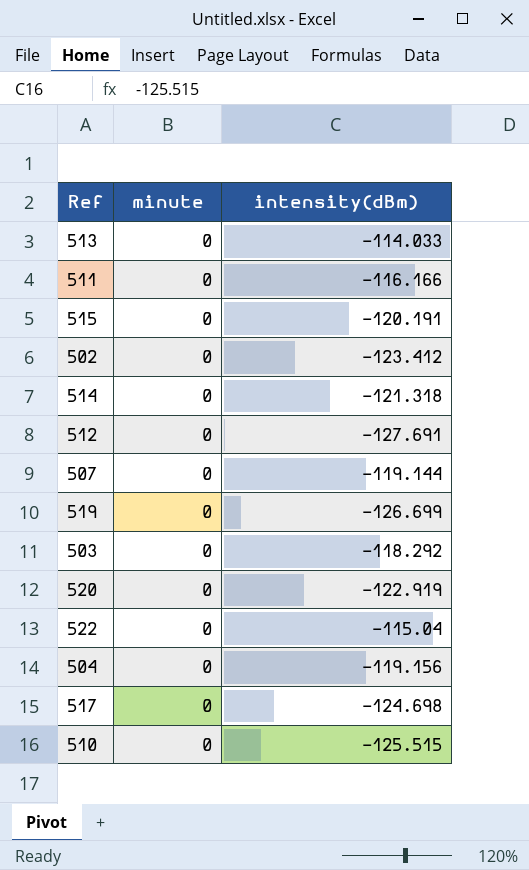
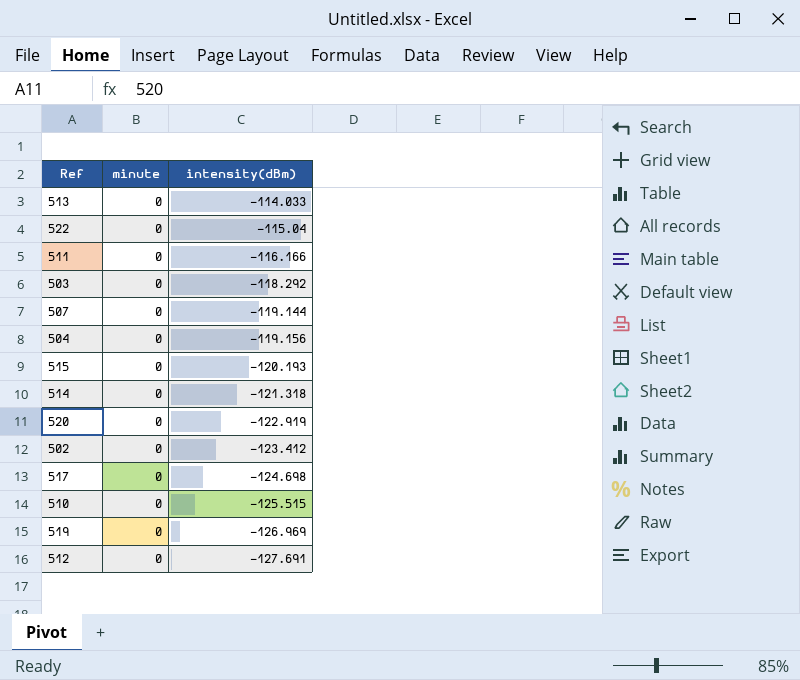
row order: none -> intensity(dBm) descending
515 | intensity(dBm): -120.191 -> -120.193
519 | intensity(dBm): -126.699 -> -126.969

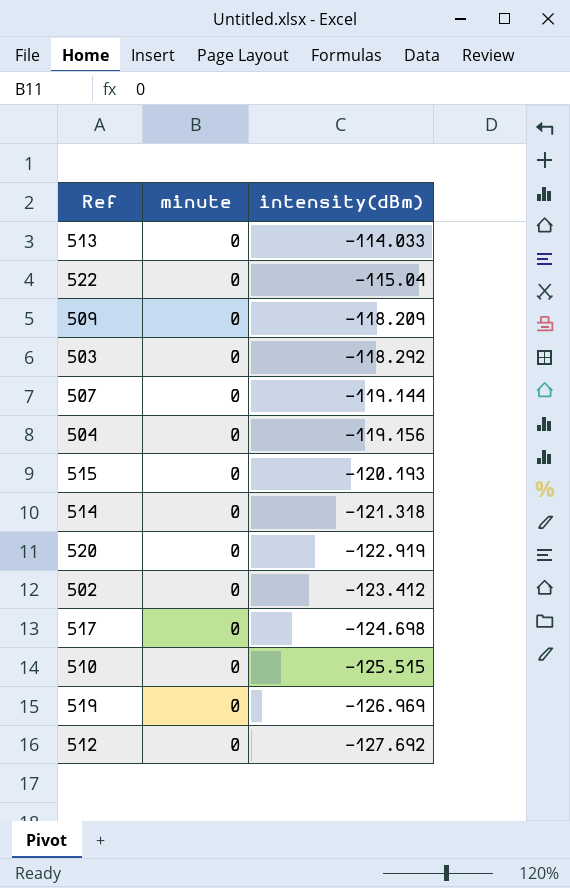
row 511: 0 | -116.166 -> none
row 509: none -> 0 | -118.209
512 | intensity(dBm): -127.691 -> -127.692

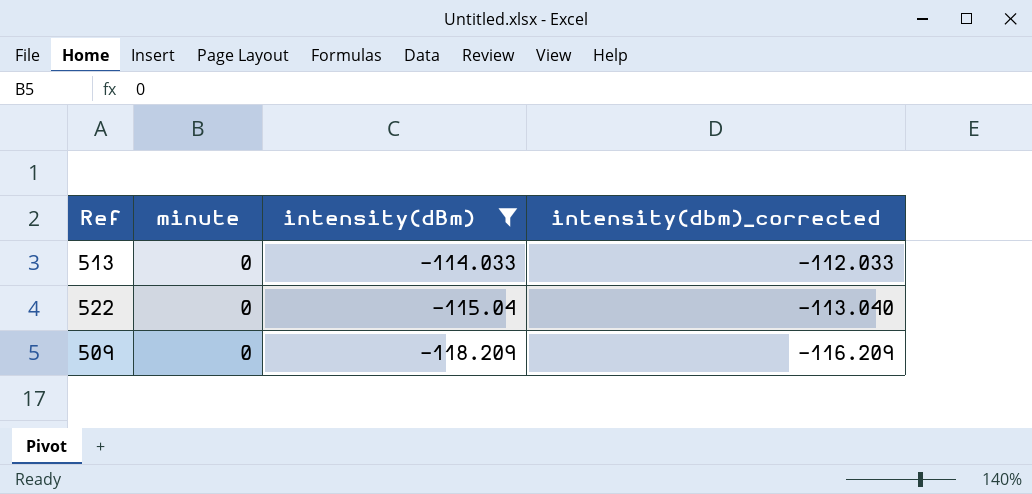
filter: none -> intensity(dBm) >= -118.209
column intensity(dbm)_corrected | formula: none -> [intensity(dBm)] + 2

